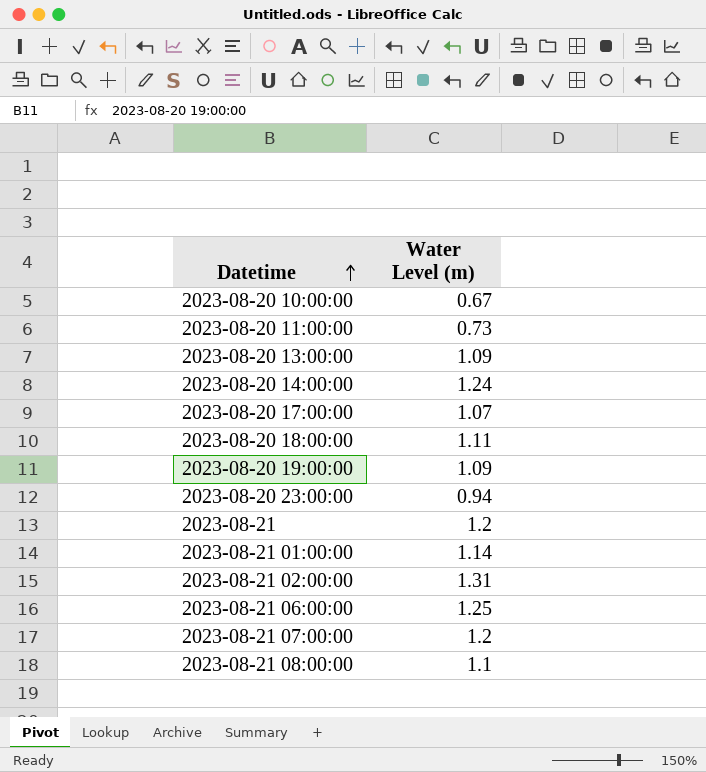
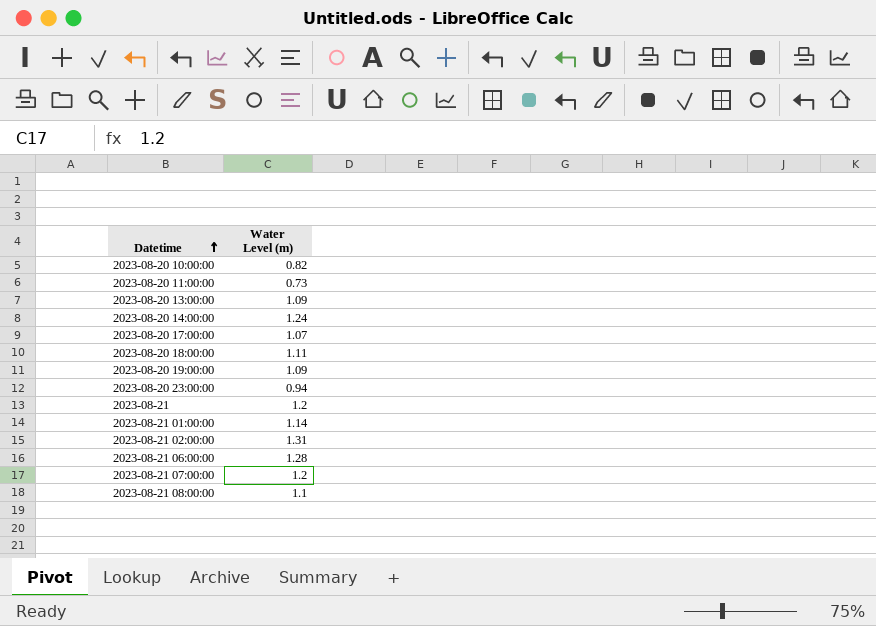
2023-08-20 10:00:00 | Water Level (m): 0.67 -> 0.82
2023-08-21 06:00:00 | Water Level (m): 1.25 -> 1.28

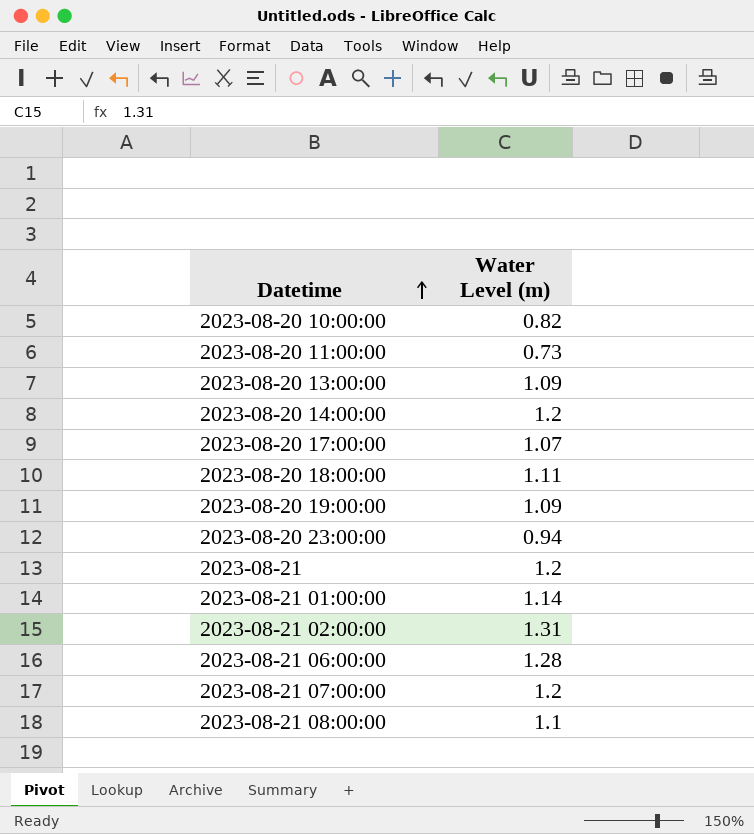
2023-08-20 14:00:00 | Water Level (m): 1.24 -> 1.2

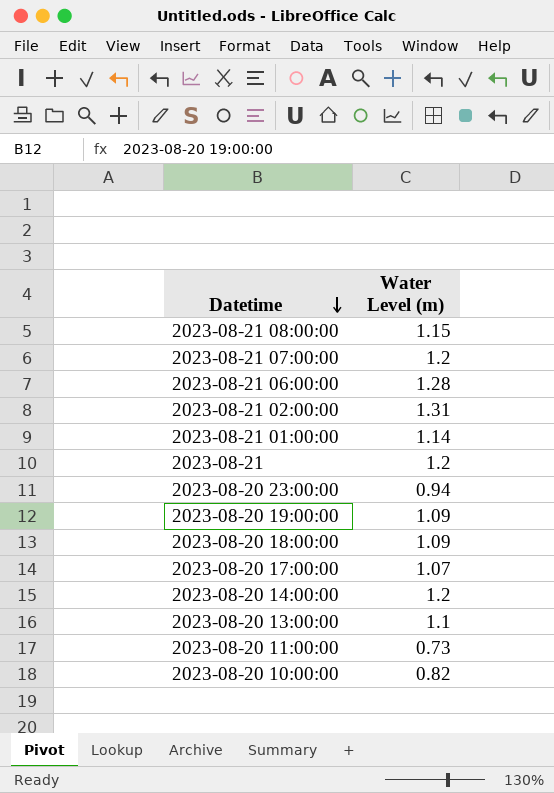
row order: Datetime ascending -> Datetime descending
2023-08-21 08:00:00 | Water Level (m): 1.1 -> 1.15
2023-08-20 18:00:00 | Water Level (m): 1.11 -> 1.09
2023-08-20 13:00:00 | Water Level (m): 1.09 -> 1.1

